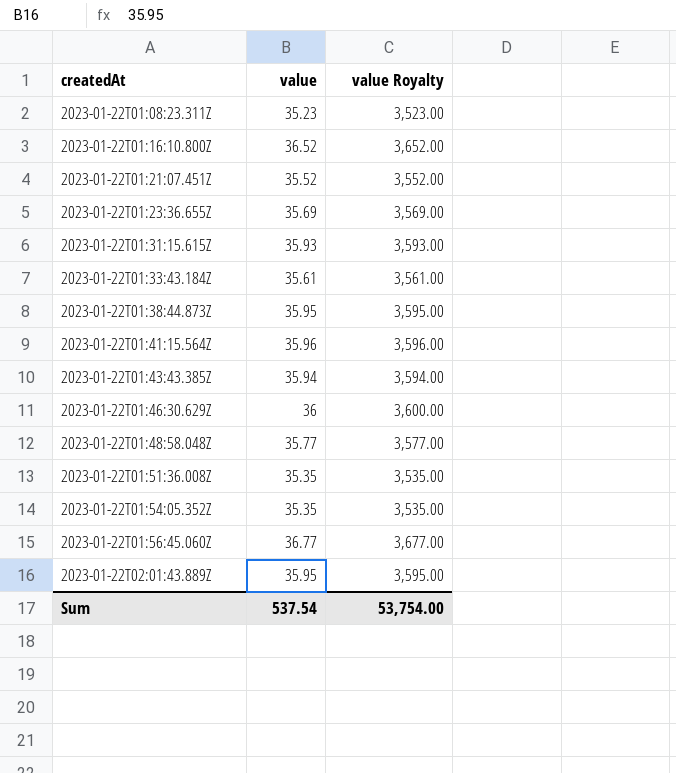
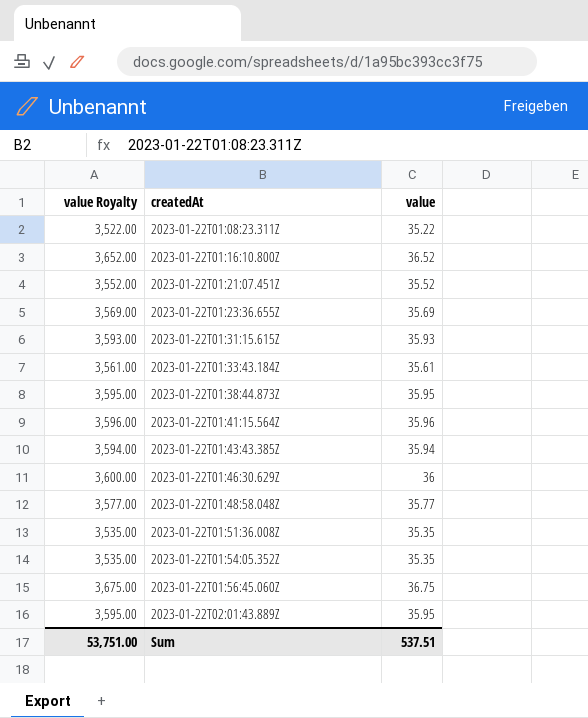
column value Royalty | position: 3 -> 1
2023-01-22T01:08:23.311Z | value Royalty: 3,523.00 -> 3,522.00
2023-01-22T01:08:23.311Z | value: 35.23 -> 35.22
2023-01-22T01:56:45.060Z | value Royalty: 3,677.00 -> 3,675.00
2023-01-22T01:56:45.060Z | value: 36.77 -> 36.75
Sum | value Royalty: 53,754.00 -> 53,751.00
Sum | value: 537.54 -> 537.51

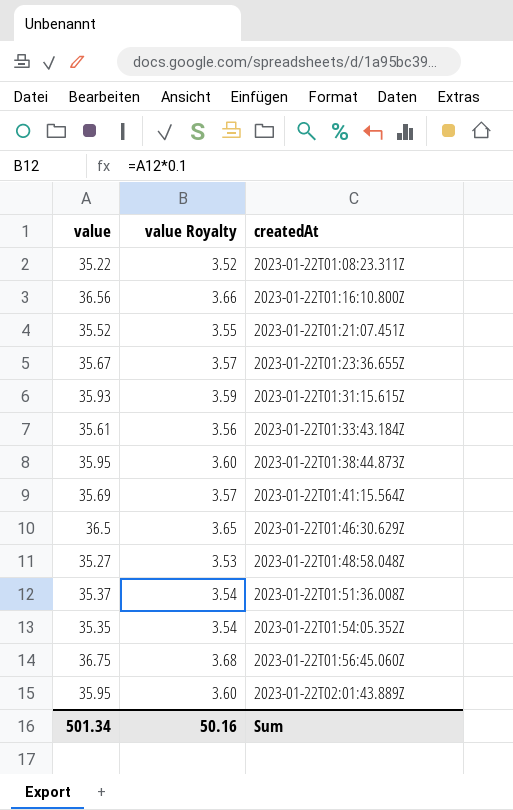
column value | position: 3 -> 1
column value Royalty | formula: [value] * 100 -> [value] * 0.1
row 2023-01-22T01:43:43.385Z: 3,594.00 | 35.94 -> none
2023-01-22T01:16:10.800Z | value: 36.52 -> 36.56
2023-01-22T01:23:36.655Z | value: 35.69 -> 35.67
2023-01-22T01:41:15.564Z | value: 35.96 -> 35.69
2023-01-22T01:46:30.629Z | value: 36 -> 36.5
2023-01-22T01:48:58.048Z | value: 35.77 -> 35.27
2023-01-22T01:51:36.008Z | value: 35.35 -> 35.37
Sum | value: 537.51 -> 501.34
Sum | value Royalty: 53,751.00 -> 50.16

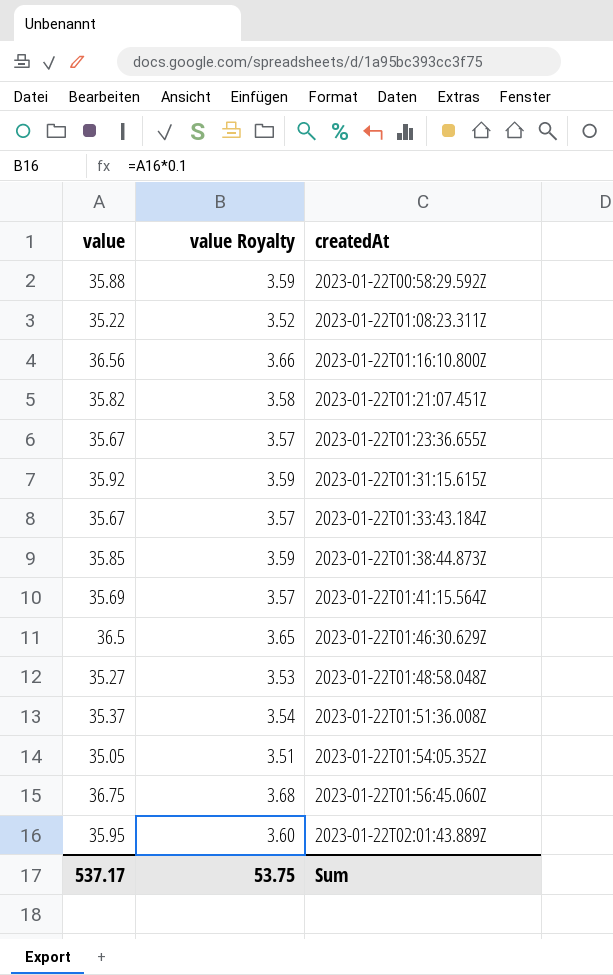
row 2023-01-22T00:58:29.592Z: none -> 35.88 | 3.59
2023-01-22T01:21:07.451Z | value: 35.52 -> 35.82
2023-01-22T01:21:07.451Z | value Royalty: 3.55 -> 3.58
2023-01-22T01:31:15.615Z | value: 35.93 -> 35.92
2023-01-22T01:33:43.184Z | value: 35.61 -> 35.67
2023-01-22T01:33:43.184Z | value Royalty: 3.56 -> 3.57
2023-01-22T01:38:44.873Z | value: 35.95 -> 35.85
2023-01-22T01:38:44.873Z | value Royalty: 3.60 -> 3.59
2023-01-22T01:54:05.352Z | value: 35.35 -> 35.05
2023-01-22T01:54:05.352Z | value Royalty: 3.54 -> 3.51
Sum | value: 501.34 -> 537.17
Sum | value Royalty: 50.16 -> 53.75

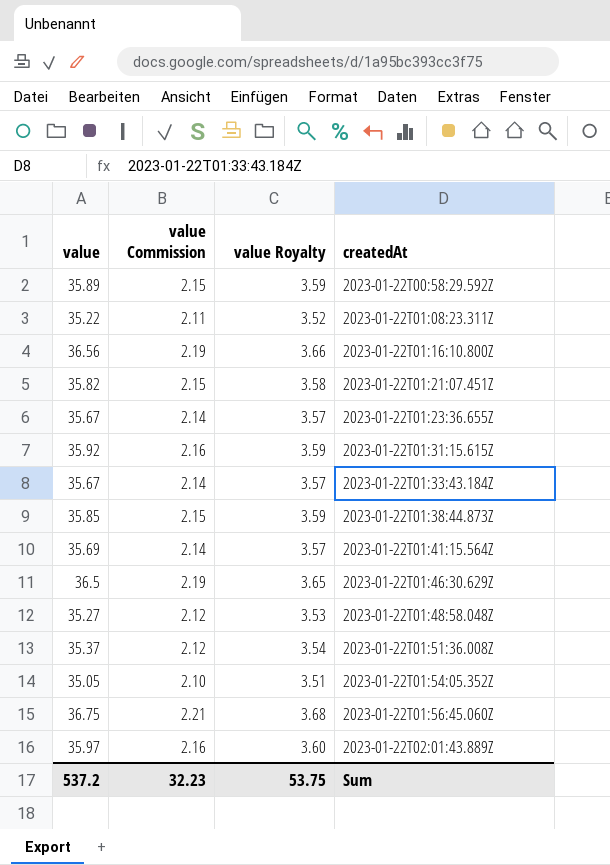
column value Commission | formula: none -> [value] * 0.06
2023-01-22T00:58:29.592Z | value: 35.88 -> 35.89
2023-01-22T02:01:43.889Z | value: 35.95 -> 35.97
Sum | value: 537.17 -> 537.2

